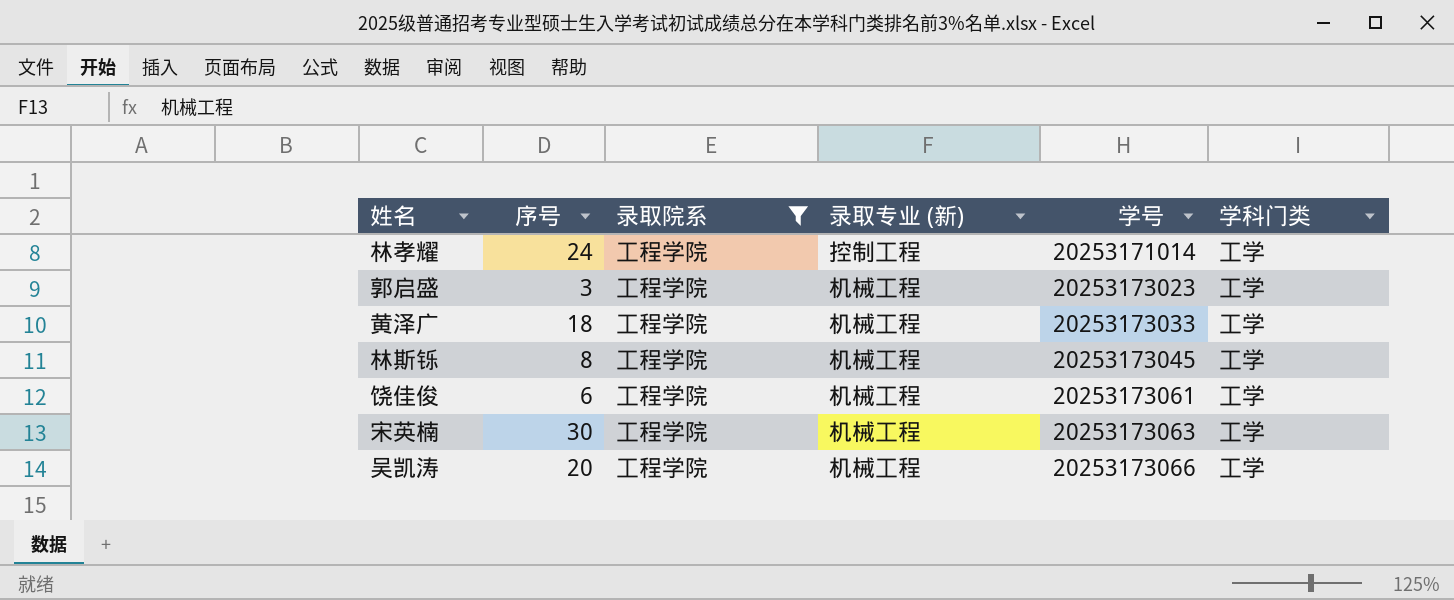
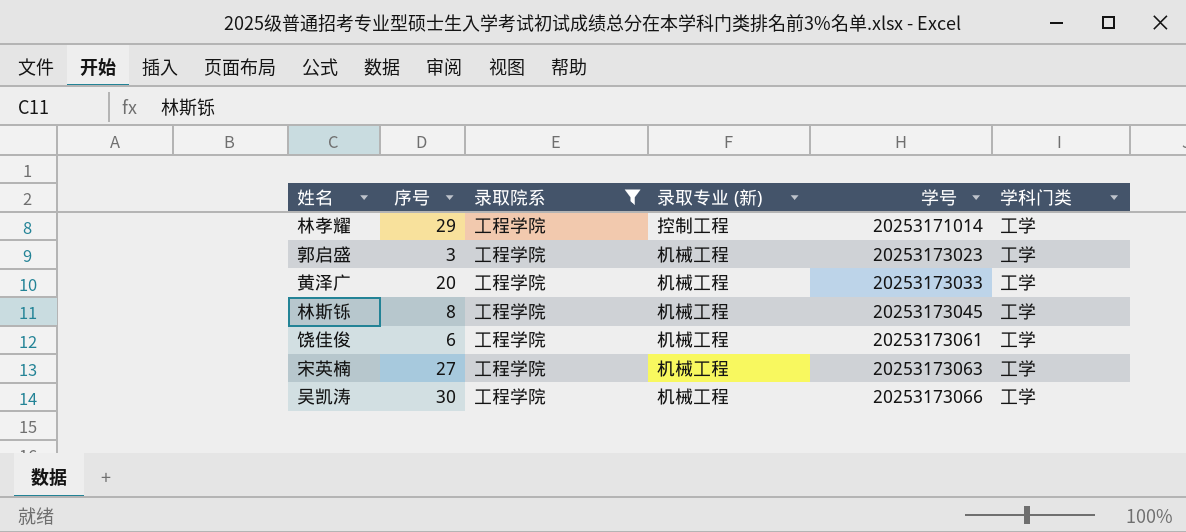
林孝耀 | 序号: 24 -> 29
黄泽广 | 序号: 18 -> 20
宋英楠 | 序号: 30 -> 27
吴凯涛 | 序号: 20 -> 30

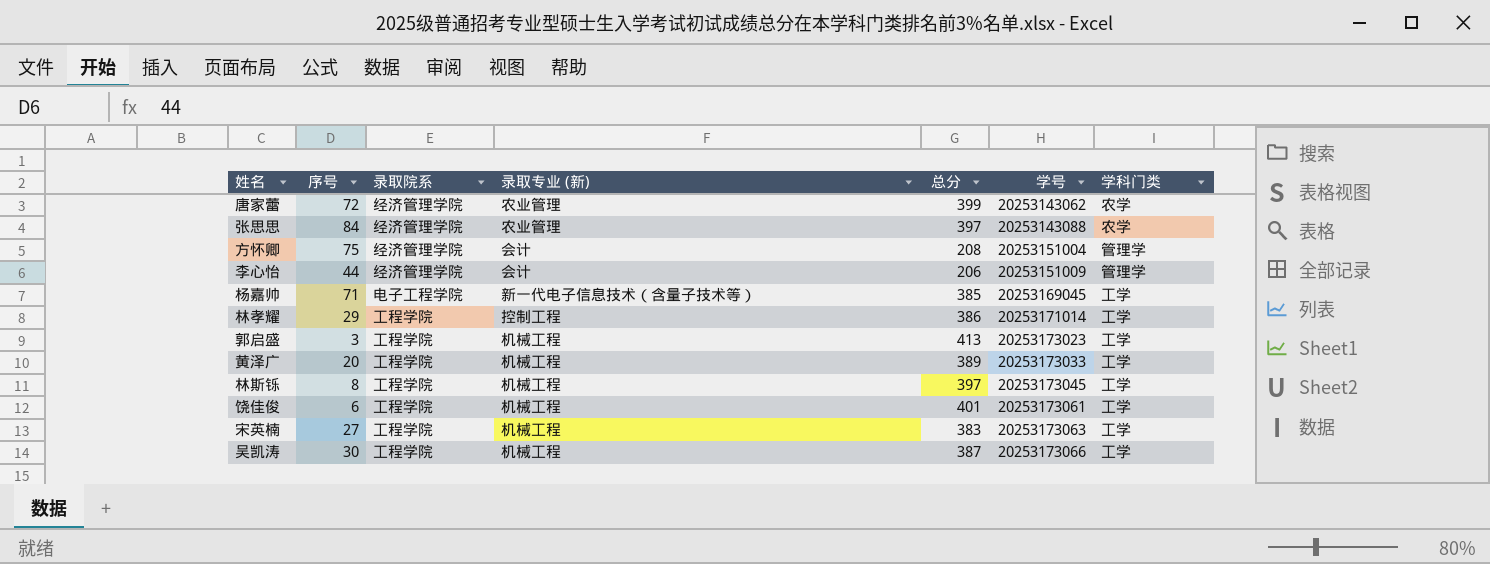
filter: 录取院系 = 工程学院 -> none
column 总分 | position: none -> 5

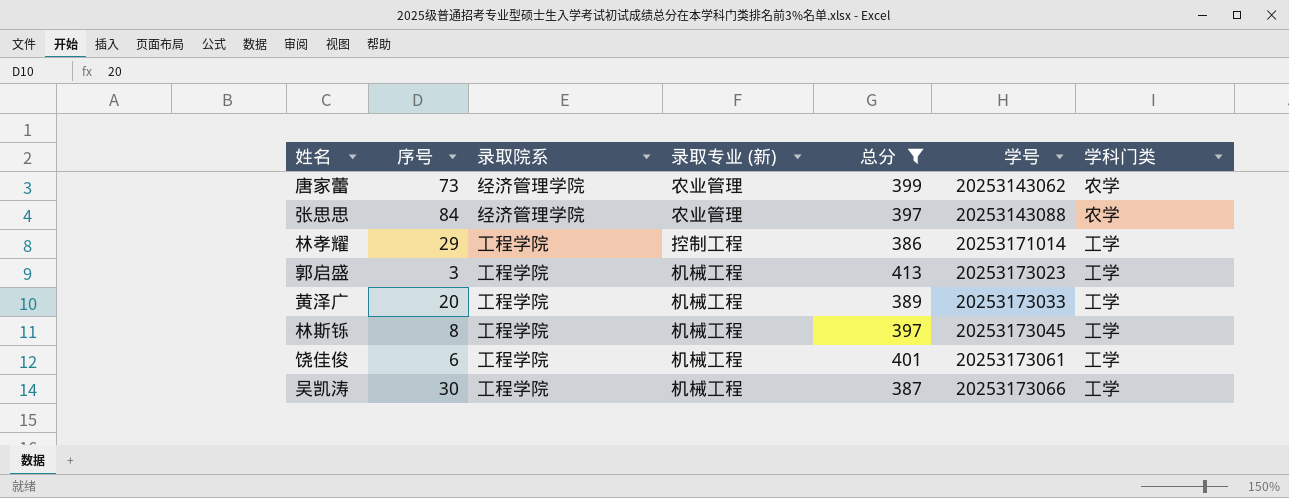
filter: none -> 总分 >= 386
唐家蕾 | 序号: 72 -> 73

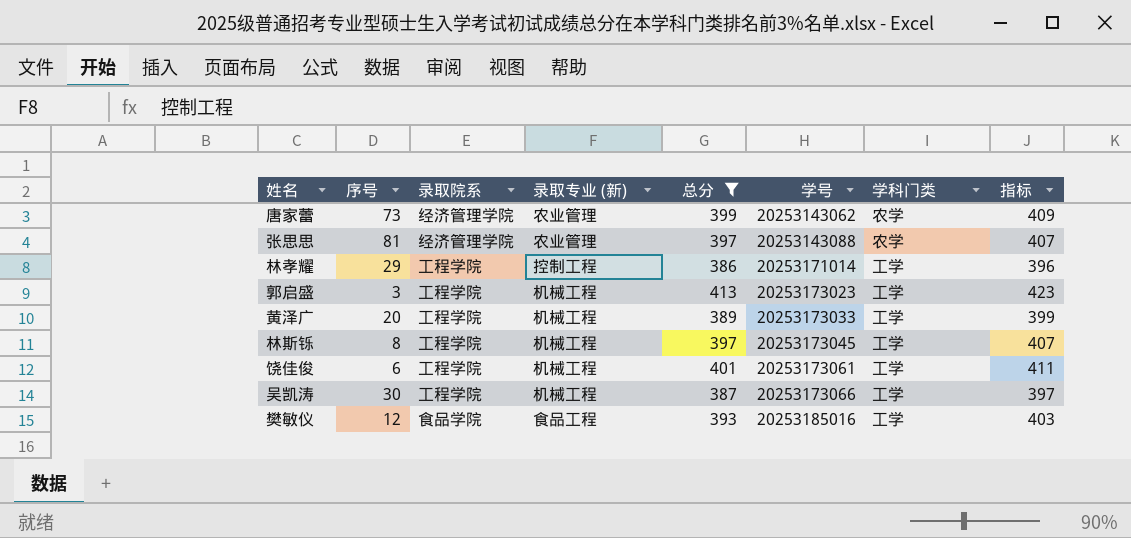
column 指标 | formula: none -> [总分] + 10
张思思 | 序号: 84 -> 81
row 樊敏仪: none -> 12 | 食品学院 | 食品工程 | 393 | 20253185016 | 工学 | 403

